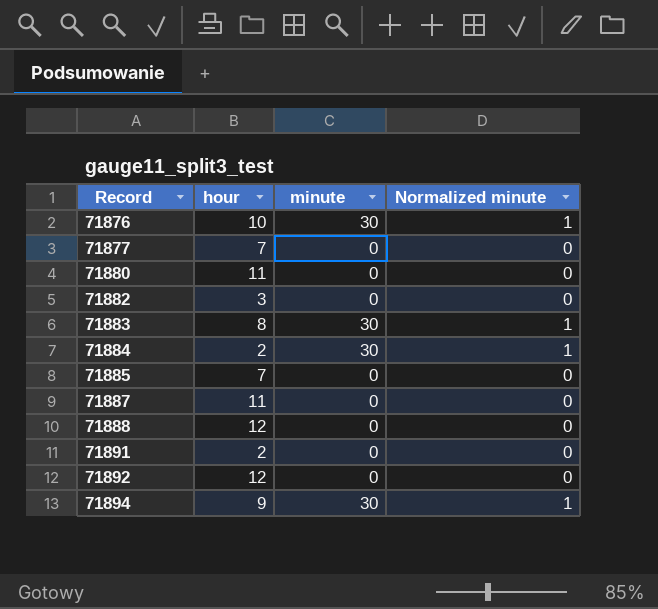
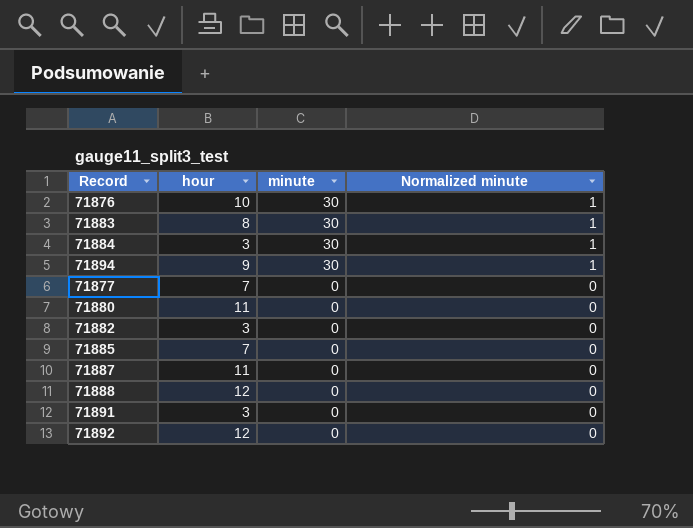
row order: Record ascending -> minute descending
71884 | hour: 2 -> 3
71891 | hour: 2 -> 3

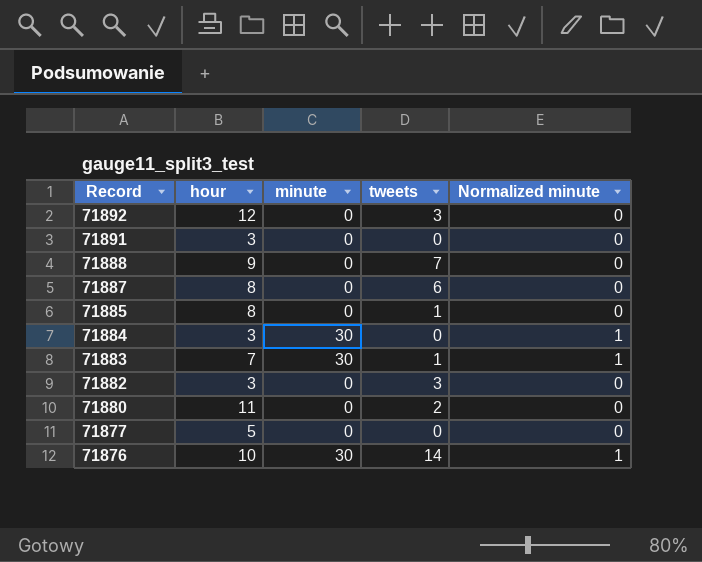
row order: minute descending -> Record descending
column tweets | position: none -> 4
row 71894: 9 | 30 | 1 -> none
71888 | hour: 12 -> 9
71887 | hour: 11 -> 8
71885 | hour: 7 -> 8
71883 | hour: 8 -> 7
71877 | hour: 7 -> 5

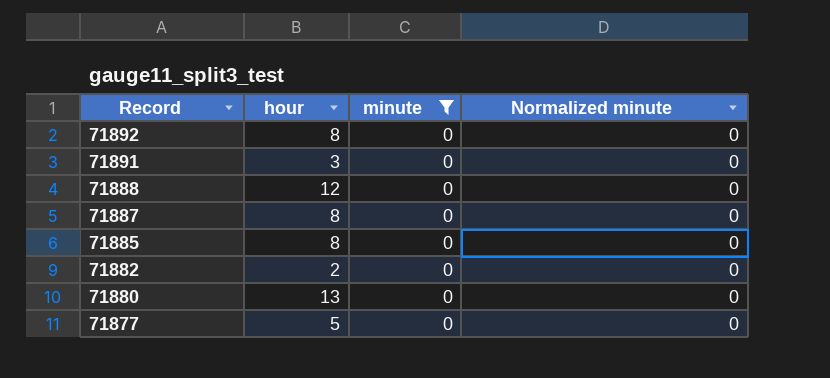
filter: none -> minute = 0
column tweets | position: 4 -> none
71892 | hour: 12 -> 8
71888 | hour: 9 -> 12
71882 | hour: 3 -> 2
71880 | hour: 11 -> 13

